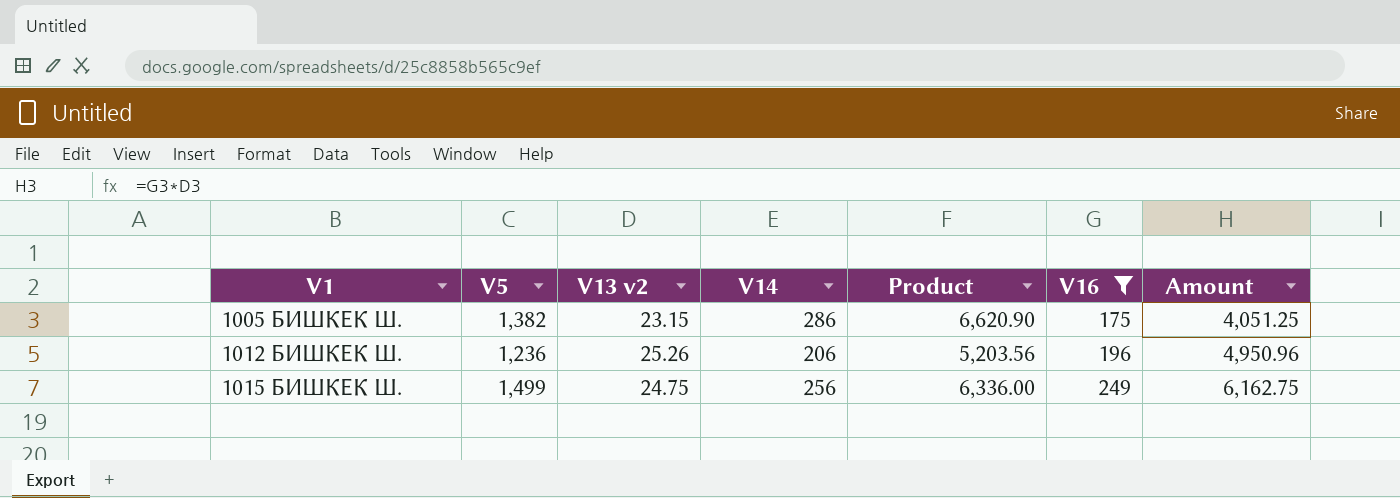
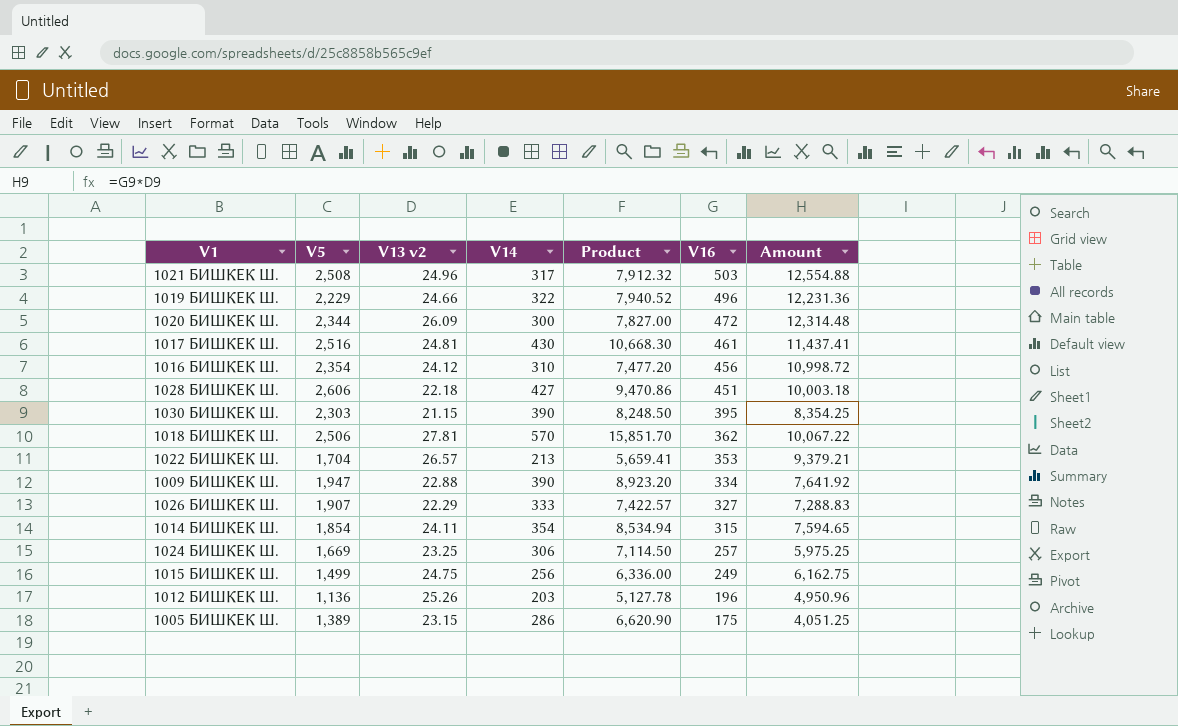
filter: V16 <= 249 -> none
row order: V1 ascending -> V16 descending
1012 БИШКЕК Ш. | V5: 1,236 -> 1,136
1012 БИШКЕК Ш. | V14: 206 -> 203
1012 БИШКЕК Ш. | Product: 5,203.56 -> 5,127.78
1005 БИШКЕК Ш. | V5: 1,382 -> 1,389

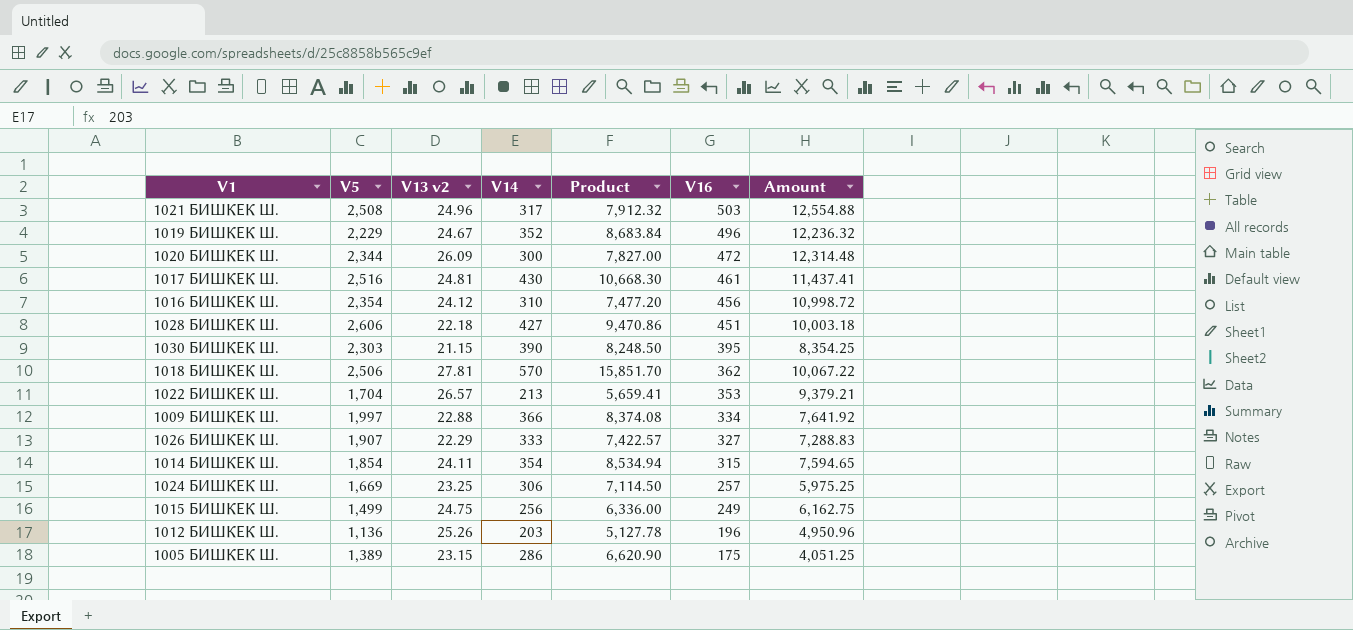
1019 БИШКЕК Ш. | V13 v2: 24.66 -> 24.67
1019 БИШКЕК Ш. | V14: 322 -> 352
1019 БИШКЕК Ш. | Product: 7,940.52 -> 8,683.84
1019 БИШКЕК Ш. | Amount: 12,231.36 -> 12,236.32
1009 БИШКЕК Ш. | V5: 1,947 -> 1,997
1009 БИШКЕК Ш. | V14: 390 -> 366
1009 БИШКЕК Ш. | Product: 8,923.20 -> 8,374.08

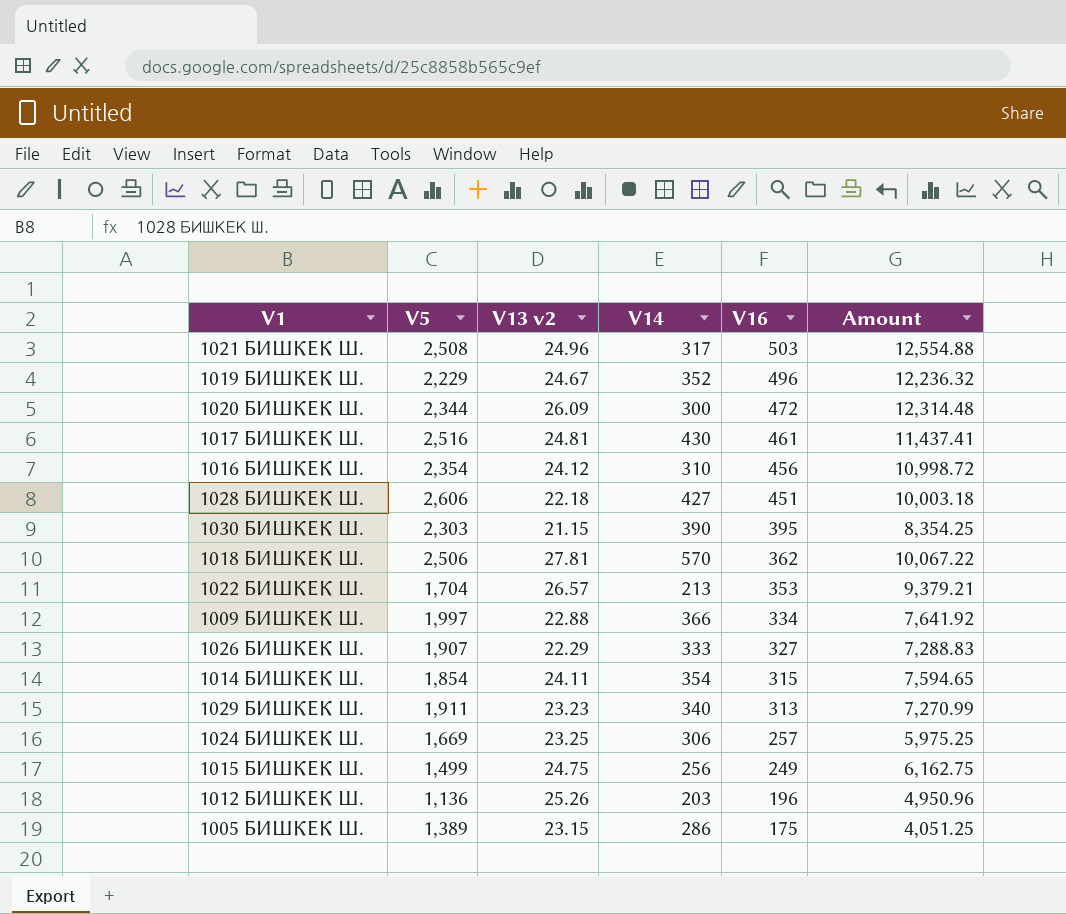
column Product | formula: [V13 v2] * [V14] -> none
row 1029 БИШКЕК Ш.: none -> 1,911 | 23.23 | 340 | 313 | 7,270.99

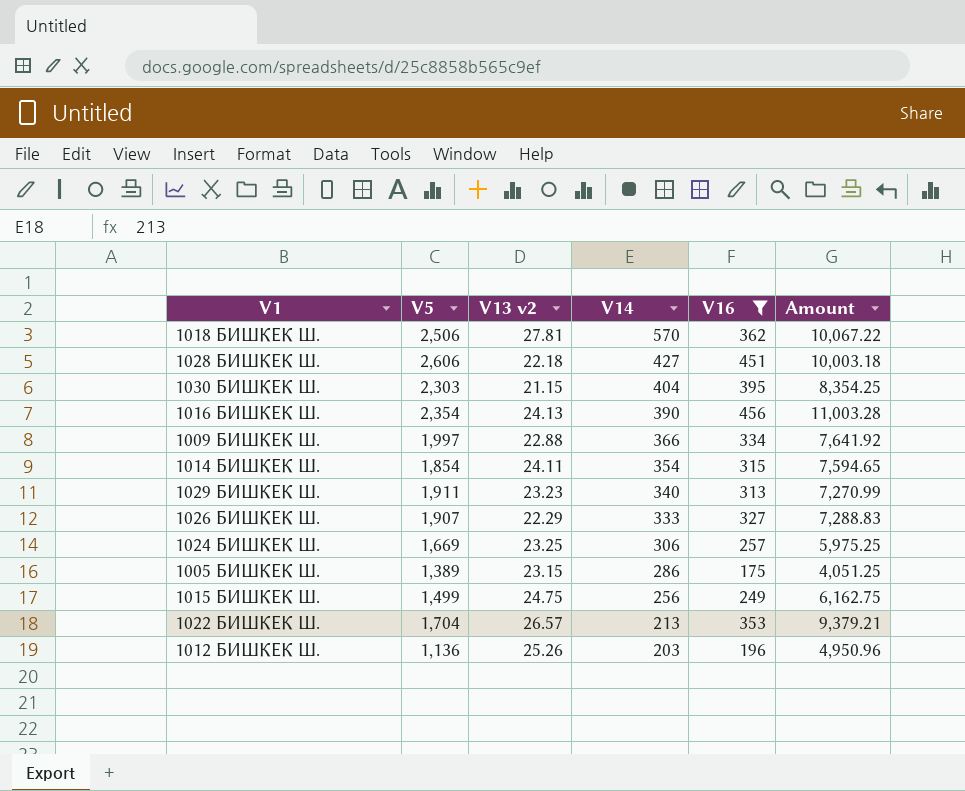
filter: none -> V16 <= 456
row order: V16 descending -> V14 descending
1030 БИШКЕК Ш. | V14: 390 -> 404
1016 БИШКЕК Ш. | V13 v2: 24.12 -> 24.13
1016 БИШКЕК Ш. | V14: 310 -> 390
1016 БИШКЕК Ш. | Amount: 10,998.72 -> 11,003.28

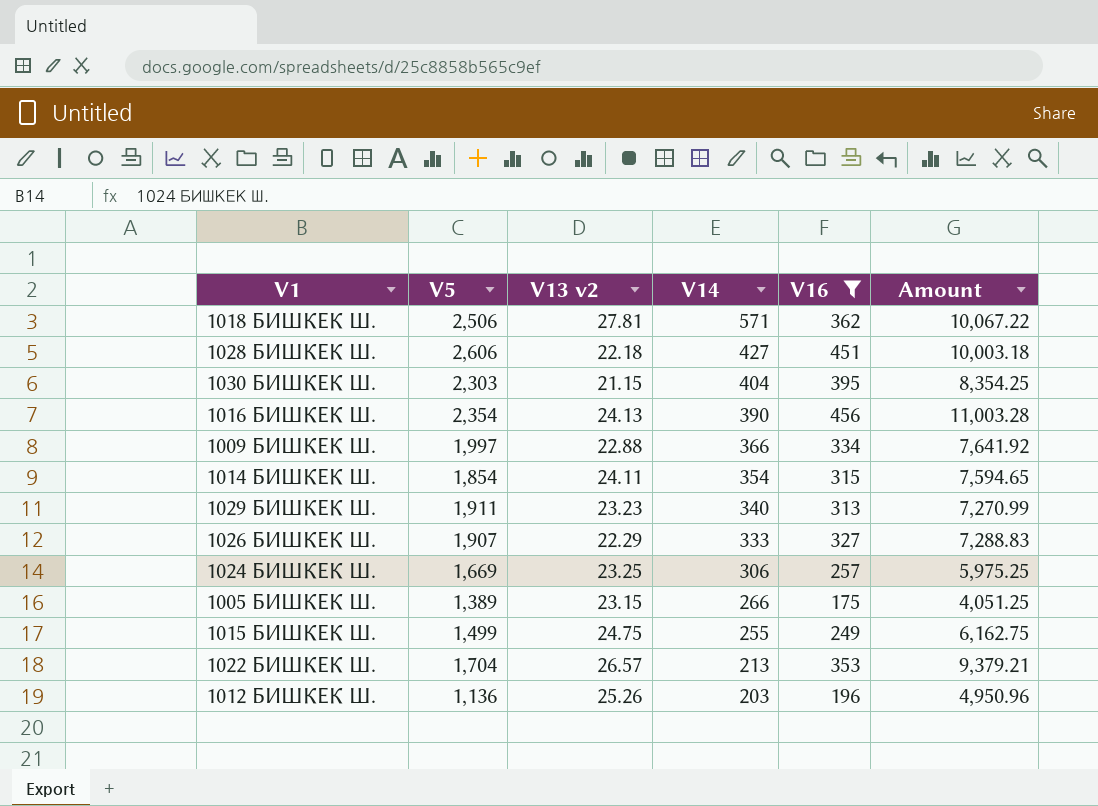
1018 БИШКЕК Ш. | V14: 570 -> 571
1005 БИШКЕК Ш. | V14: 286 -> 266
1015 БИШКЕК Ш. | V14: 256 -> 255

